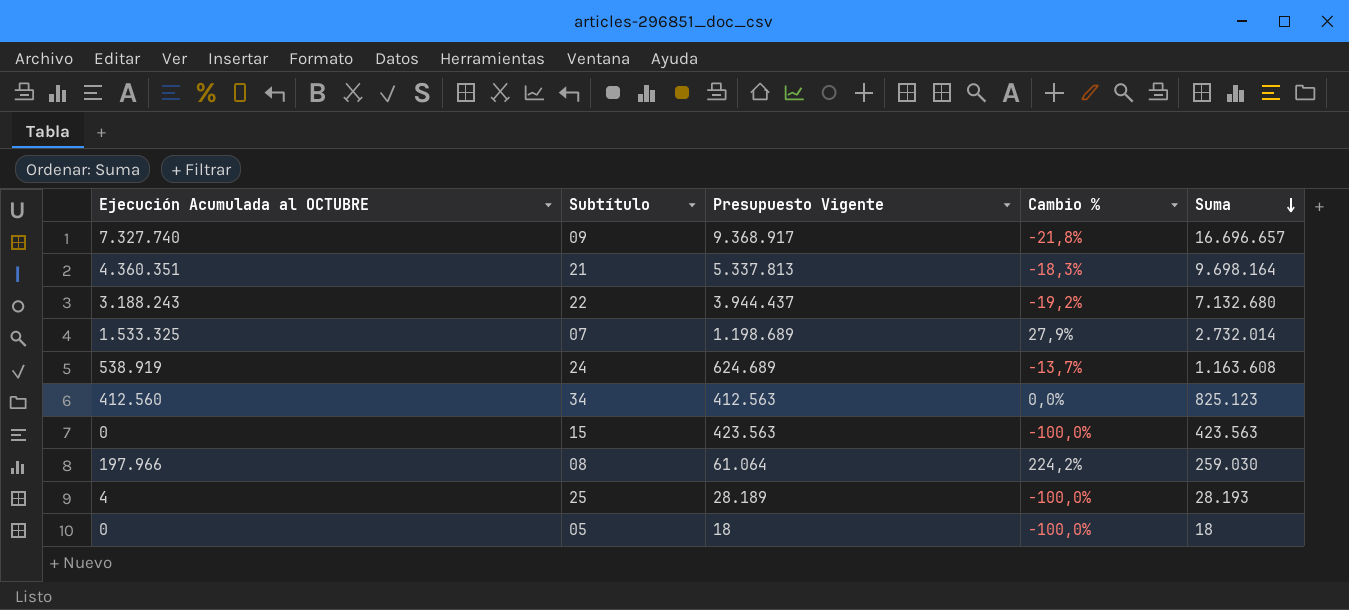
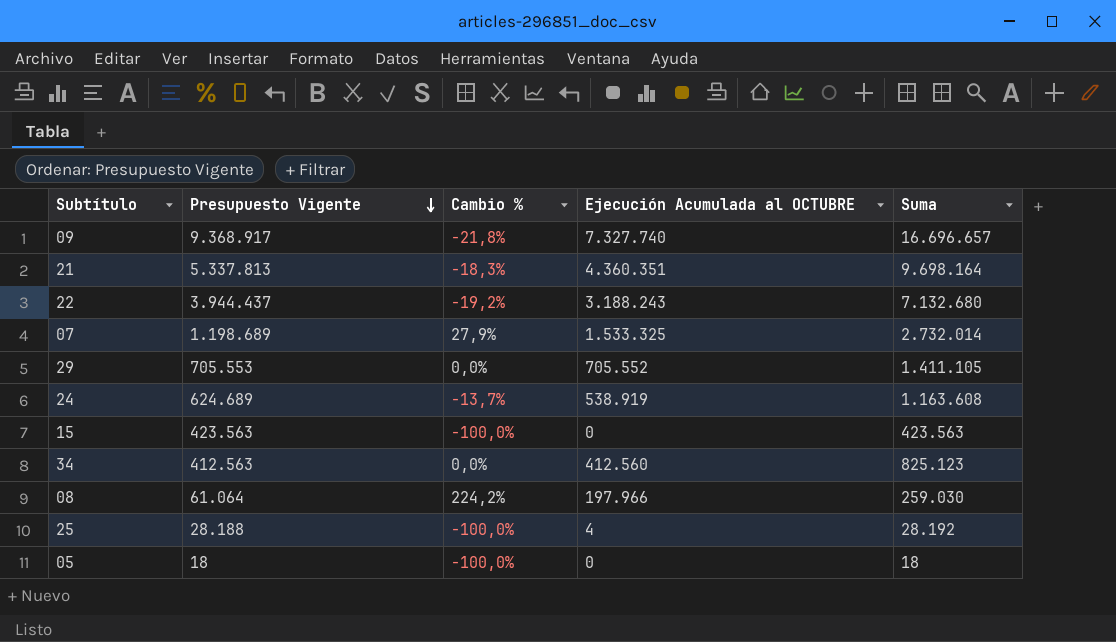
row order: Suma descending -> Presupuesto Vigente descending
column Ejecución Acumulada al OCTUBRE | position: 1 -> 4
row 29: none -> 705.553 | 0,0% | 705.552 | 1.411.105
25 | Presupuesto Vigente: 28.189 -> 28.188
25 | Suma: 28.193 -> 28.192

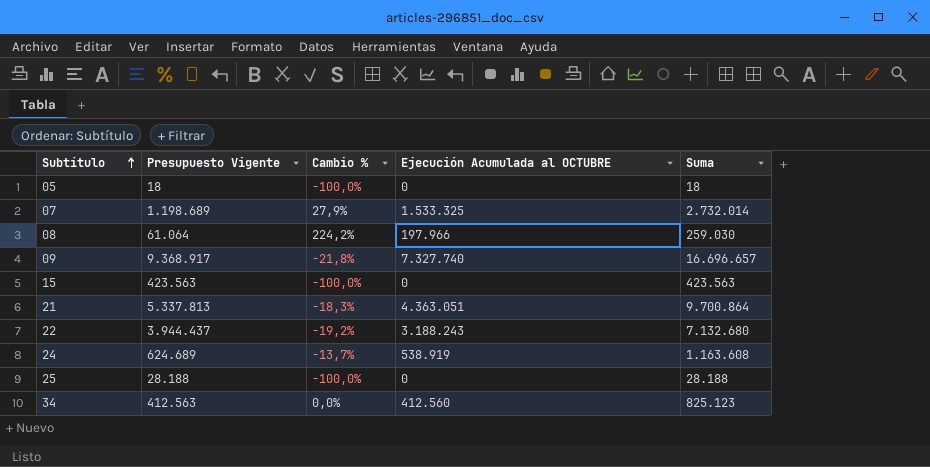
row order: Presupuesto Vigente descending -> Subtítulo ascending
row 29: 705.553 | 0,0% | 705.552 | 1.411.105 -> none
21 | Ejecución Acumulada al OCTUBRE: 4.360.351 -> 4.363.051
21 | Suma: 9.698.164 -> 9.700.864
25 | Ejecución Acumulada al OCTUBRE: 4 -> 0
25 | Suma: 28.192 -> 28.188

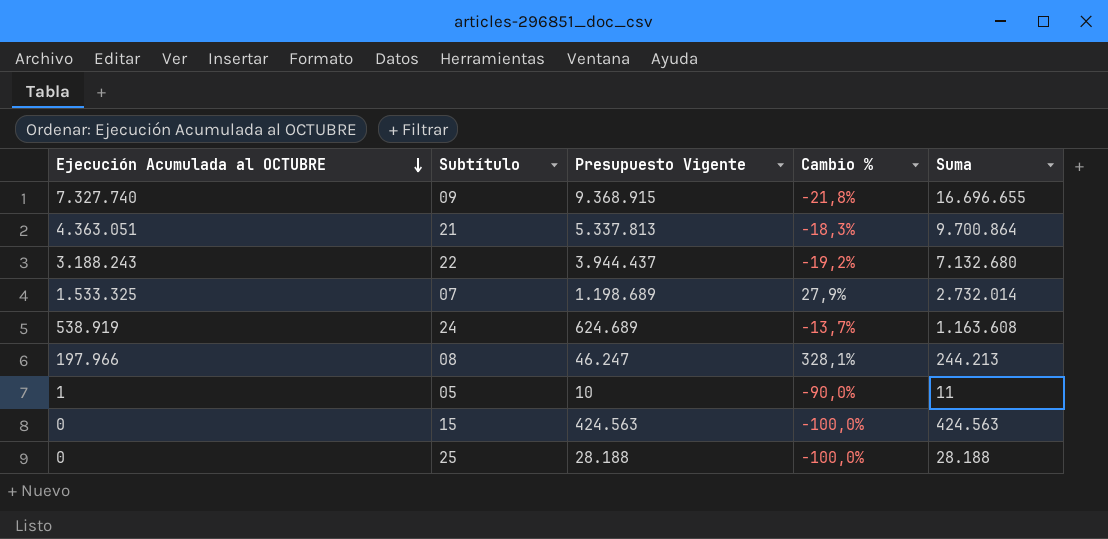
row order: Subtítulo ascending -> Ejecución Acumulada al OCTUBRE descending
column Ejecución Acumulada al OCTUBRE | position: 4 -> 1
row 34: 412.563 | 0,0% | 412.560 | 825.123 -> none
09 | Presupuesto Vigente: 9.368.917 -> 9.368.915
09 | Suma: 16.696.657 -> 16.696.655
08 | Presupuesto Vigente: 61.064 -> 46.247
08 | Cambio %: 224,2% -> 328,1%
08 | Suma: 259.030 -> 244.213
05 | Ejecución Acumulada al OCTUBRE: 0 -> 1
05 | Presupuesto Vigente: 18 -> 10
05 | Cambio %: -100,0% -> -90,0%
05 | Suma: 18 -> 11
15 | Presupuesto Vigente: 423.563 -> 424.563
15 | Suma: 423.563 -> 424.563

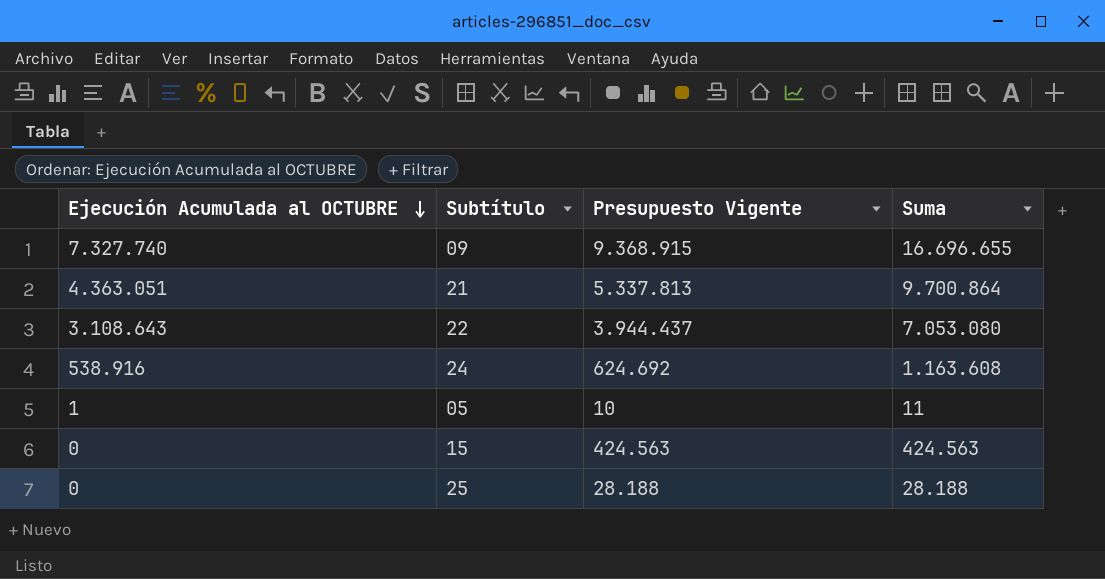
column Cambio % | formula: ([Ejecución Acumulada al OCTUBRE] - [Presupuesto Vigente]) / [Presupuesto Vigente] -> none
row 07: 1.533.325 | 1.198.689 | 27,9% | 2.732.014 -> none
row 08: 197.966 | 46.247 | 328,1% | 244.213 -> none
22 | Ejecución Acumulada al OCTUBRE: 3.188.243 -> 3.108.643
22 | Suma: 7.132.680 -> 7.053.080
24 | Ejecución Acumulada al OCTUBRE: 538.919 -> 538.916
24 | Presupuesto Vigente: 624.689 -> 624.692

